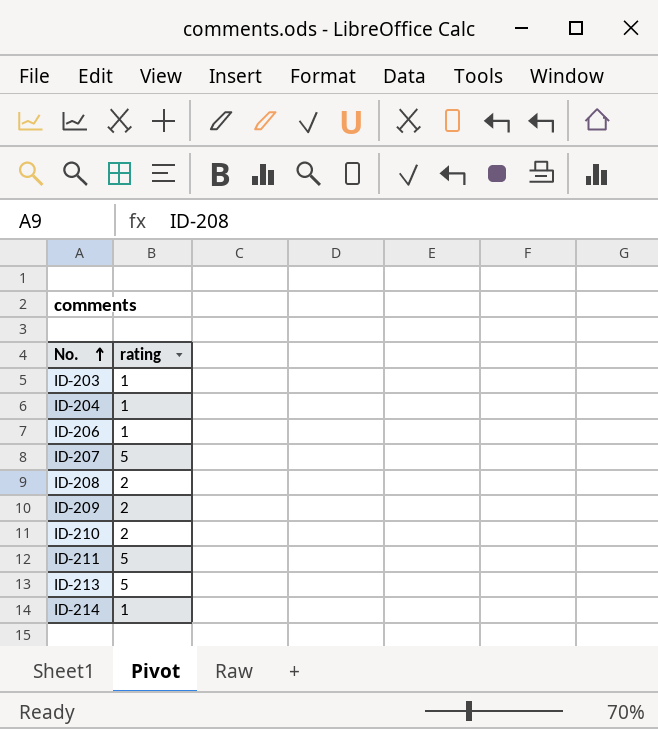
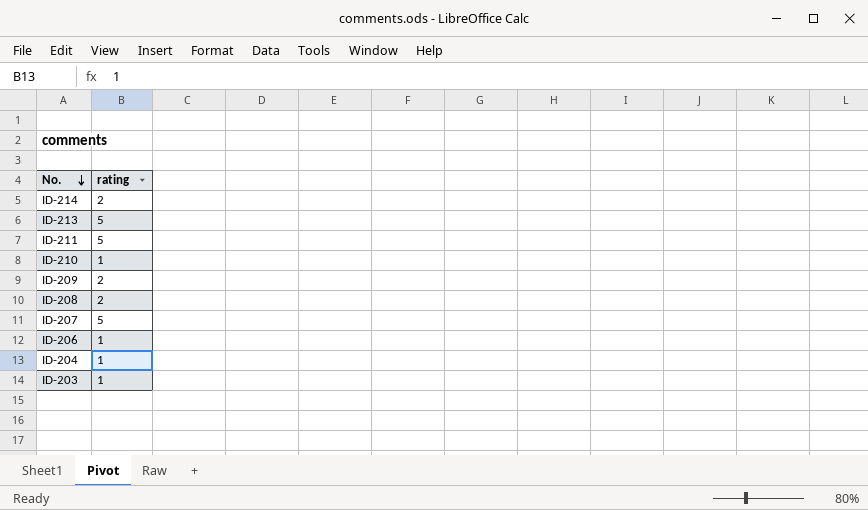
row order: No. ascending -> No. descending
ID-214 | rating: 1 -> 2
ID-210 | rating: 2 -> 1

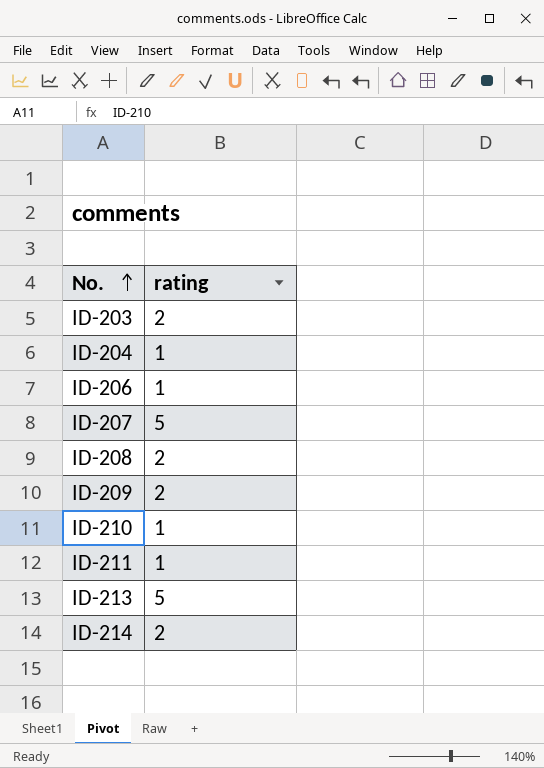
row order: No. descending -> No. ascending
ID-203 | rating: 1 -> 2
ID-211 | rating: 5 -> 1

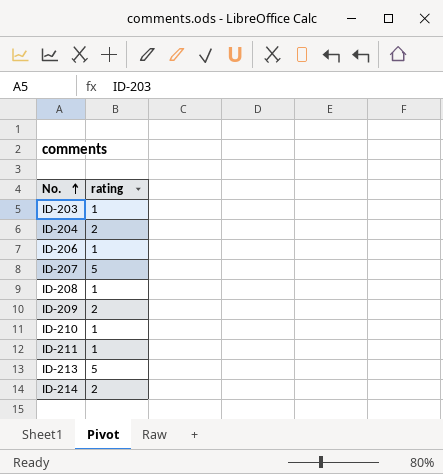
ID-203 | rating: 2 -> 1
ID-204 | rating: 1 -> 2
ID-208 | rating: 2 -> 1

